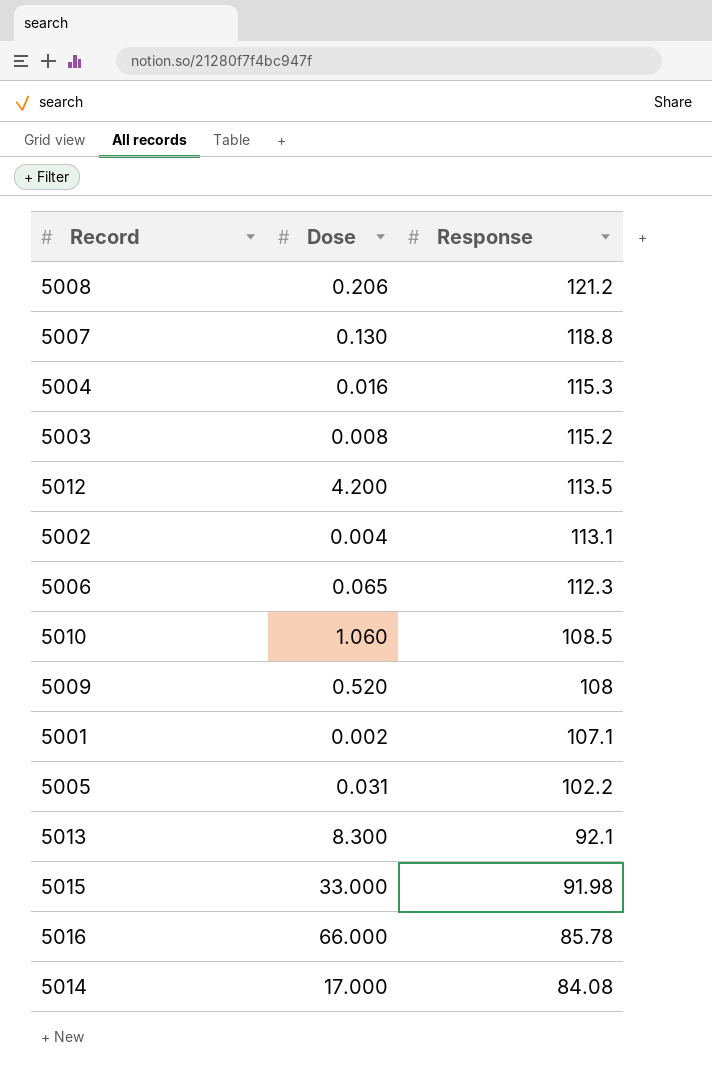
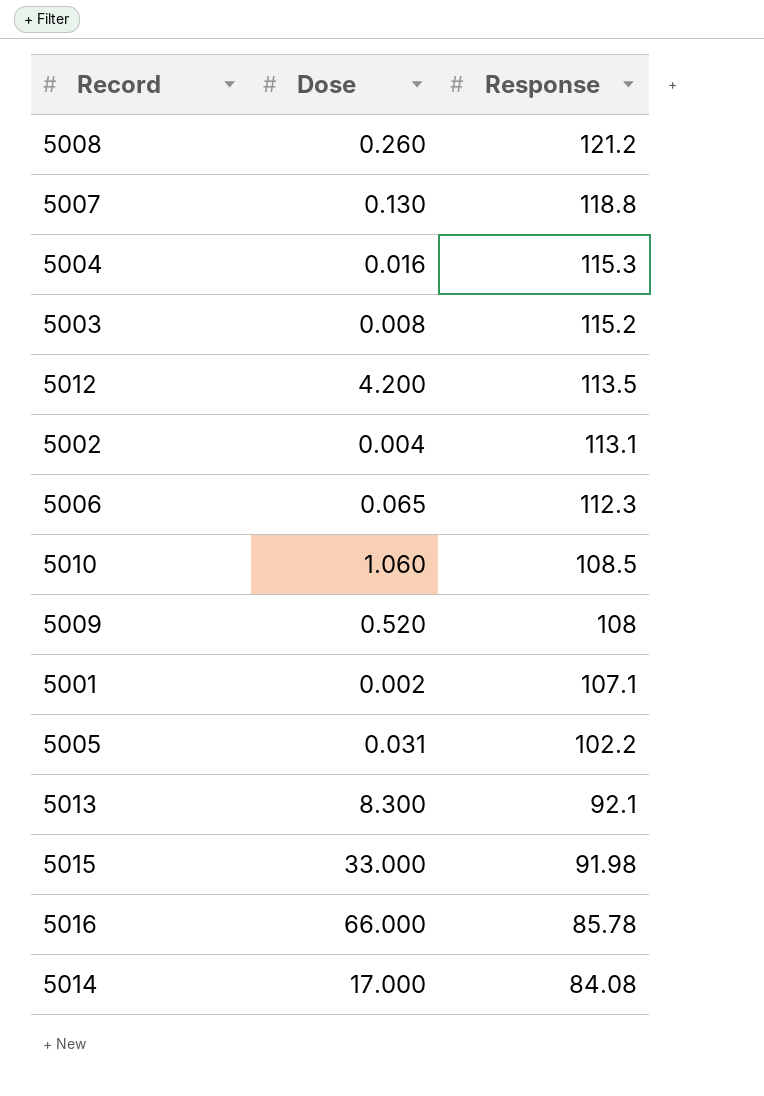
5008 | Dose: 0.206 -> 0.260

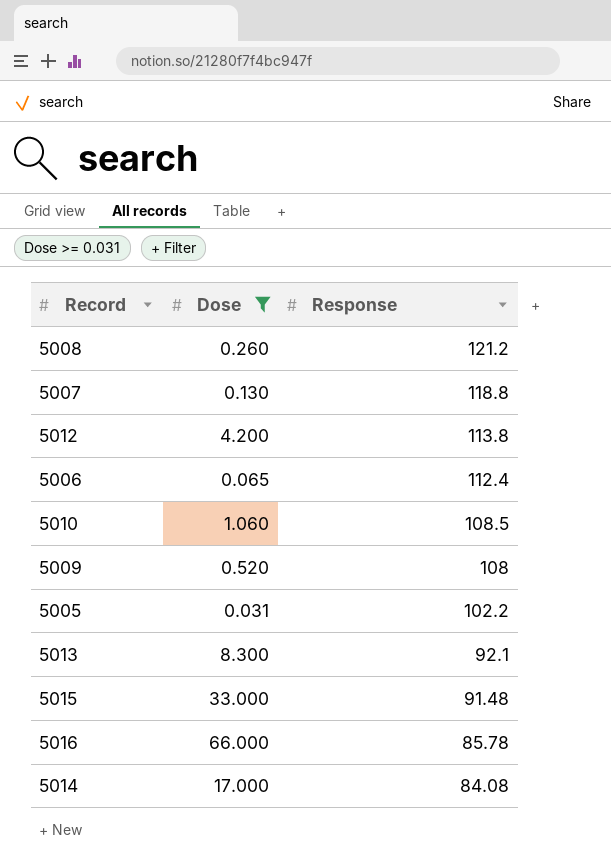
filter: none -> Dose >= 0.031
5012 | Response: 113.5 -> 113.8
5006 | Response: 112.3 -> 112.4
5015 | Response: 91.98 -> 91.48

